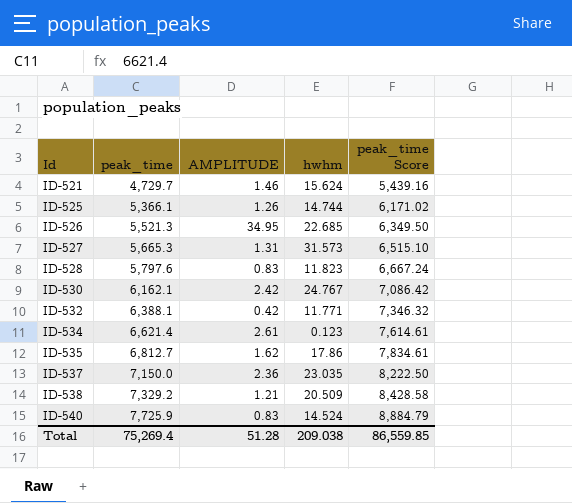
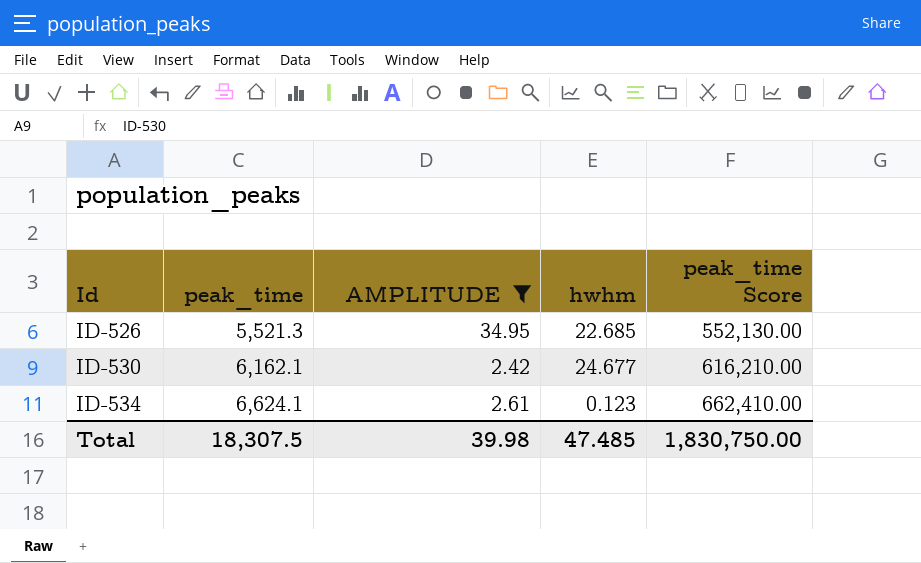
filter: none -> AMPLITUDE >= 2.42
column peak_time Score | formula: [peak_time] * 1.15 -> [peak_time] * 100
ID-530 | hwhm: 24.767 -> 24.677
ID-534 | peak_time: 6,621.4 -> 6,624.1
Total | peak_time: 75,269.4 -> 18,307.5
Total | AMPLITUDE: 51.28 -> 39.98
Total | hwhm: 209.038 -> 47.485
Total | peak_time Score: 86,559.85 -> 1,830,750.00

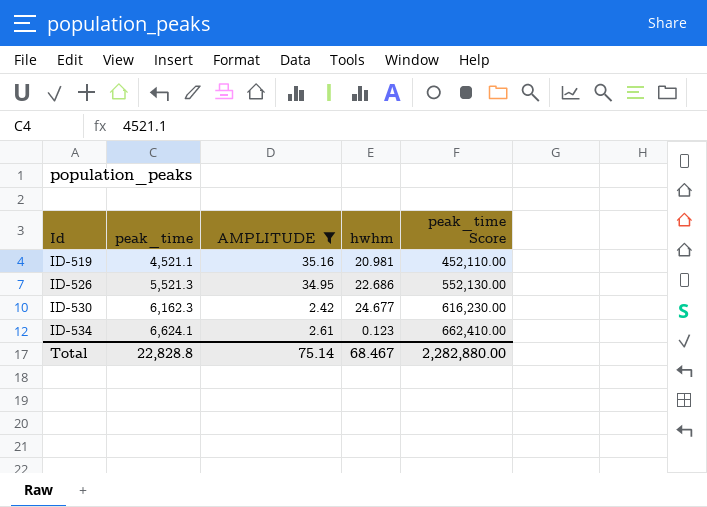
row ID-519: none -> 4,521.1 | 35.16 | 20.981 | 452,110.00
ID-526 | hwhm: 22.685 -> 22.686
ID-530 | peak_time: 6,162.1 -> 6,162.3
ID-530 | peak_time Score: 616,210.00 -> 616,230.00
Total | peak_time: 18,307.5 -> 22,828.8
Total | AMPLITUDE: 39.98 -> 75.14
Total | hwhm: 47.485 -> 68.467
Total | peak_time Score: 1,830,750.00 -> 2,282,880.00

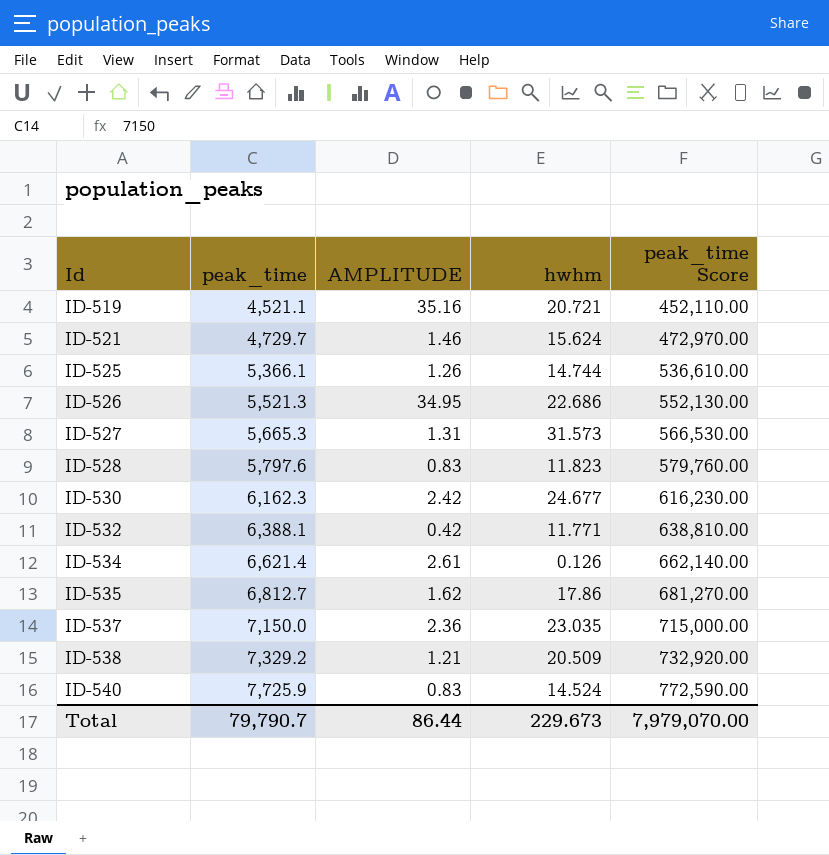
filter: AMPLITUDE >= 2.42 -> none
ID-519 | hwhm: 20.981 -> 20.721
ID-534 | peak_time: 6,624.1 -> 6,621.4
ID-534 | hwhm: 0.123 -> 0.126
ID-534 | peak_time Score: 662,410.00 -> 662,140.00
Total | peak_time: 22,828.8 -> 79,790.7
Total | AMPLITUDE: 75.14 -> 86.44
Total | hwhm: 68.467 -> 229.673
Total | peak_time Score: 2,282,880.00 -> 7,979,070.00

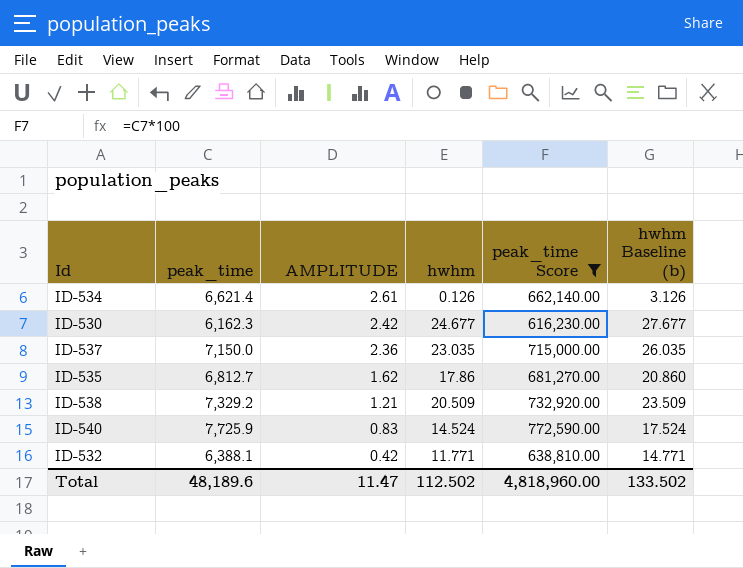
filter: none -> peak_time Score >= 616,230.00
row order: Id ascending -> AMPLITUDE descending
column hwhm Baseline (b) | formula: none -> [hwhm] + 3
Total | peak_time: 79,790.7 -> 48,189.6
Total | AMPLITUDE: 86.44 -> 11.47
Total | hwhm: 229.673 -> 112.502
Total | peak_time Score: 7,979,070.00 -> 4,818,960.00

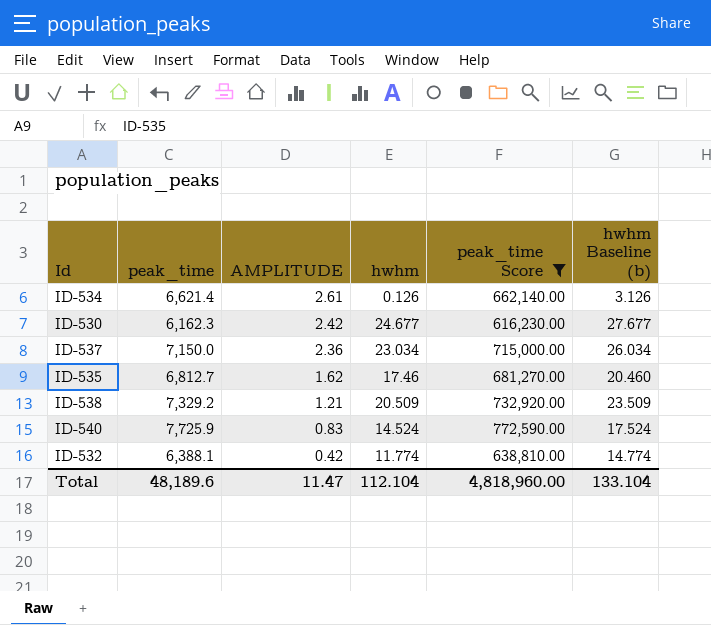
ID-537 | hwhm: 23.035 -> 23.034
ID-537 | hwhm Baseline (b): 26.035 -> 26.034
ID-535 | hwhm: 17.86 -> 17.46
ID-535 | hwhm Baseline (b): 20.860 -> 20.460
ID-532 | hwhm: 11.771 -> 11.774
ID-532 | hwhm Baseline (b): 14.771 -> 14.774
Total | hwhm: 112.502 -> 112.104
Total | hwhm Baseline (b): 133.502 -> 133.104

